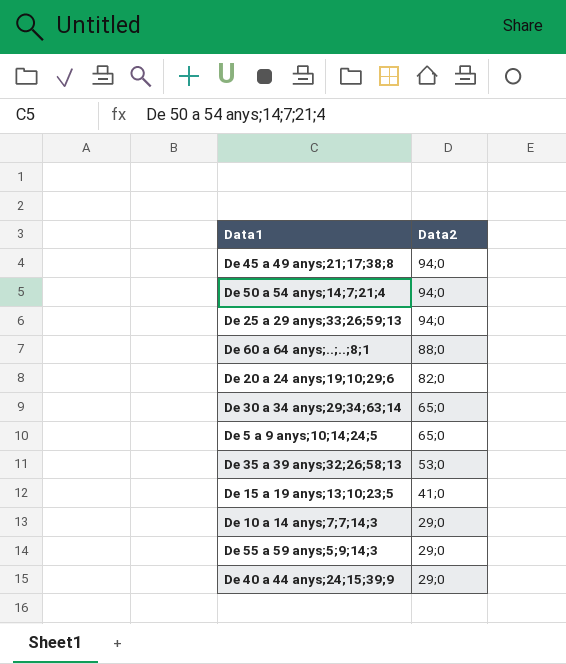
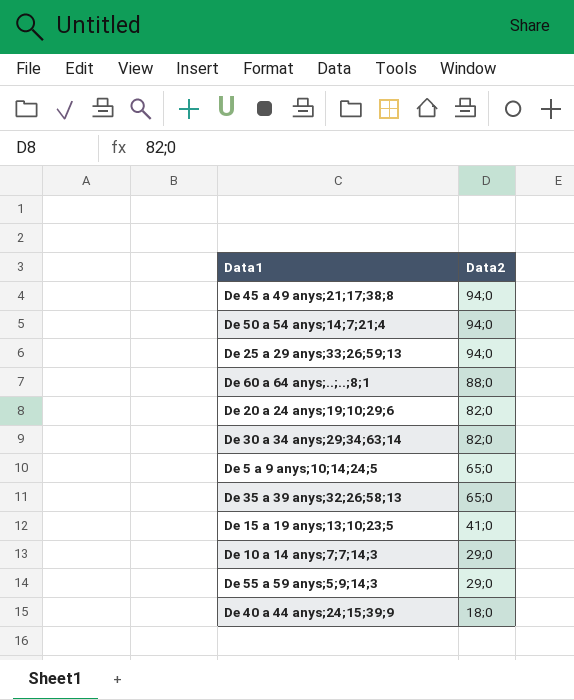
De 30 a 34 anys;29;34;63;14 | Data2: 65;0 -> 82;0
De 35 a 39 anys;32;26;58;13 | Data2: 53;0 -> 65;0
De 40 a 44 anys;24;15;39;9 | Data2: 29;0 -> 18;0

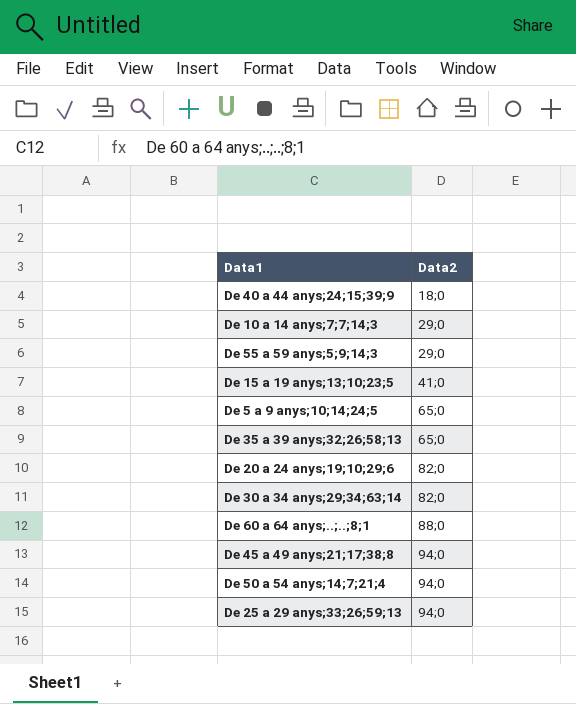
row order: Data2 descending -> Data2 ascending

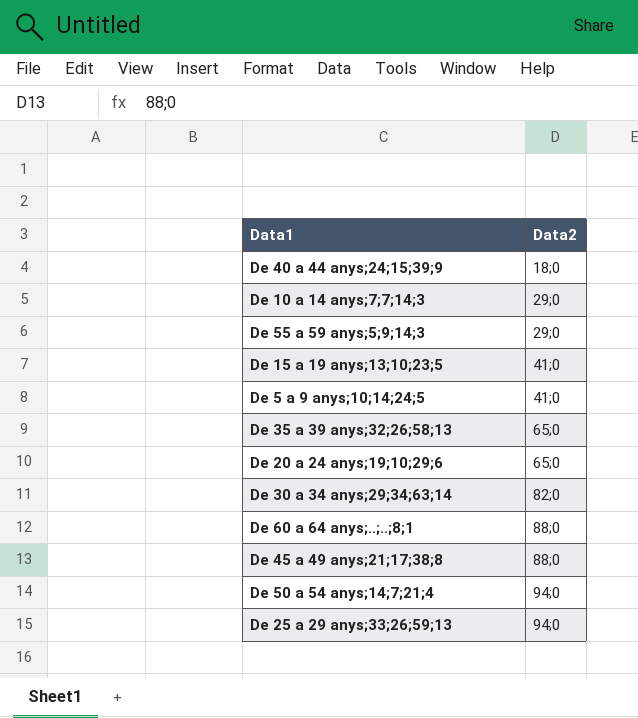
De 5 a 9 anys;10;14;24;5 | Data2: 65;0 -> 41;0
De 20 a 24 anys;19;10;29;6 | Data2: 82;0 -> 65;0
De 45 a 49 anys;21;17;38;8 | Data2: 94;0 -> 88;0

